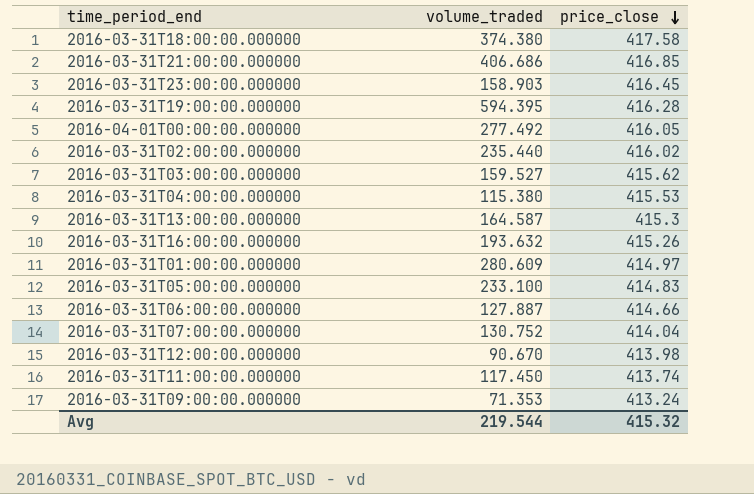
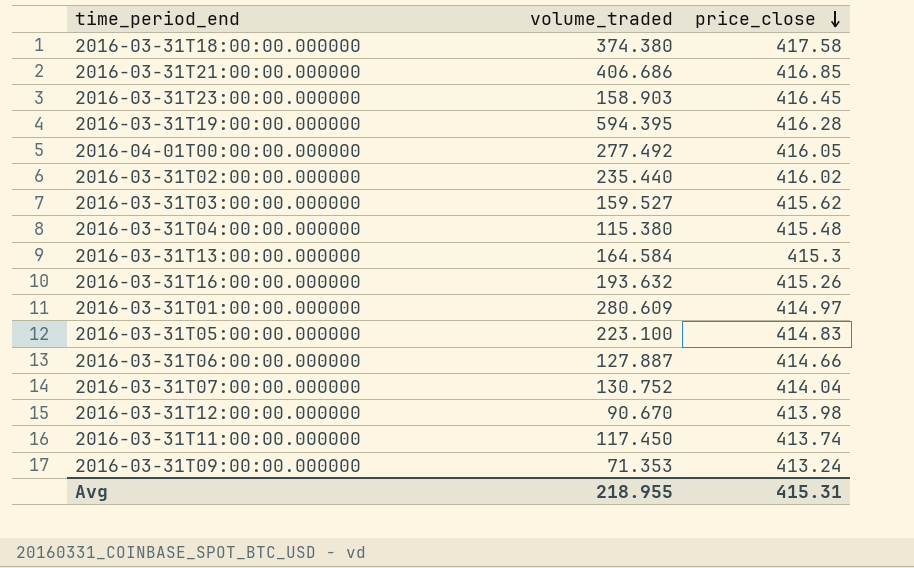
2016-03-31T04:00:00.000000 | price_close: 415.53 -> 415.48
2016-03-31T13:00:00.000000 | volume_traded: 164.587 -> 164.584
2016-03-31T05:00:00.000000 | volume_traded: 233.100 -> 223.100
Avg | volume_traded: 219.544 -> 218.955
Avg | price_close: 415.32 -> 415.31

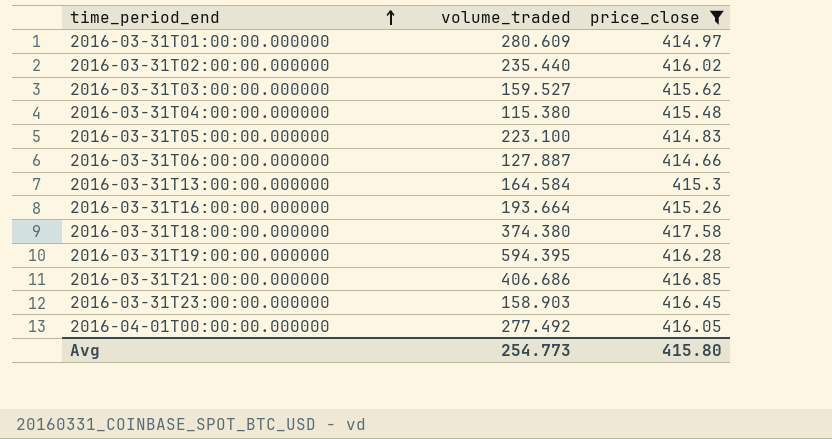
filter: none -> price_close >= 414.66
row order: price_close descending -> time_period_end ascending
2016-03-31T16:00:00.000000 | volume_traded: 193.632 -> 193.664
Avg | volume_traded: 218.955 -> 254.773
Avg | price_close: 415.31 -> 415.80

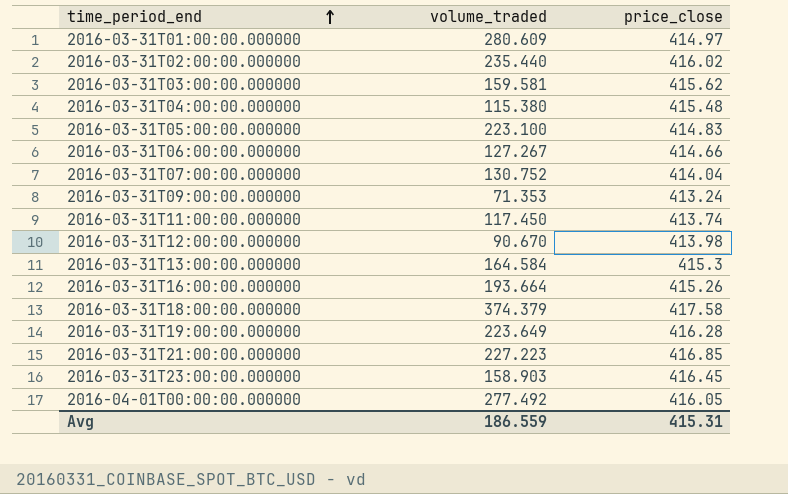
filter: price_close >= 414.66 -> none
2016-03-31T03:00:00.000000 | volume_traded: 159.527 -> 159.581
2016-03-31T06:00:00.000000 | volume_traded: 127.887 -> 127.267
2016-03-31T18:00:00.000000 | volume_traded: 374.380 -> 374.379
2016-03-31T19:00:00.000000 | volume_traded: 594.395 -> 223.649
2016-03-31T21:00:00.000000 | volume_traded: 406.686 -> 227.223
Avg | volume_traded: 254.773 -> 186.559
Avg | price_close: 415.80 -> 415.31

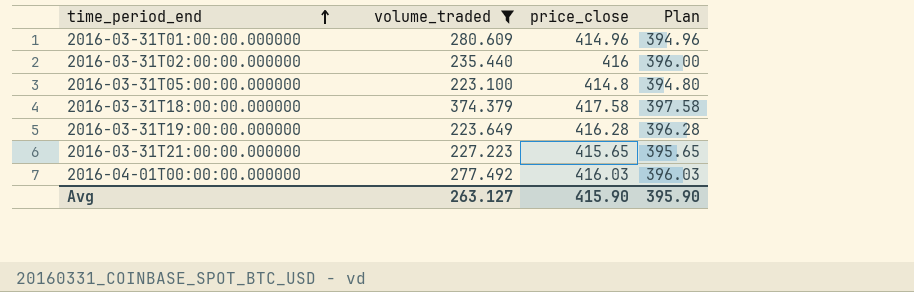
filter: none -> volume_traded >= 223.100
column Plan | formula: none -> [price_close] - 20
2016-03-31T01:00:00.000000 | price_close: 414.97 -> 414.96
2016-03-31T02:00:00.000000 | price_close: 416.02 -> 416
2016-03-31T05:00:00.000000 | price_close: 414.83 -> 414.8
2016-03-31T21:00:00.000000 | price_close: 416.85 -> 415.65
2016-04-01T00:00:00.000000 | price_close: 416.05 -> 416.03
Avg | volume_traded: 186.559 -> 263.127
Avg | price_close: 415.31 -> 415.90

